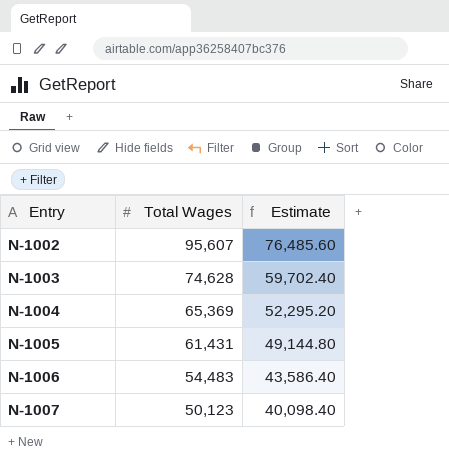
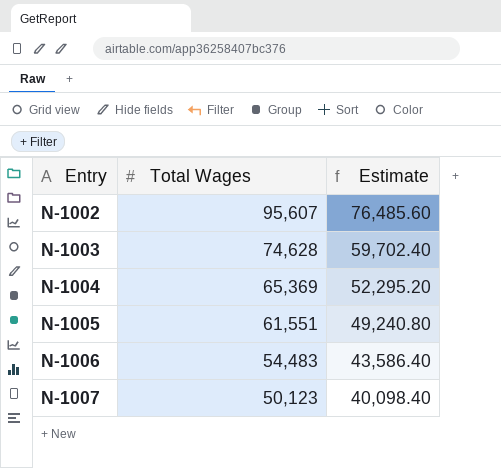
N-1005 | Total Wages: 61,431 -> 61,551
N-1005 | Estimate: 49,144.80 -> 49,240.80

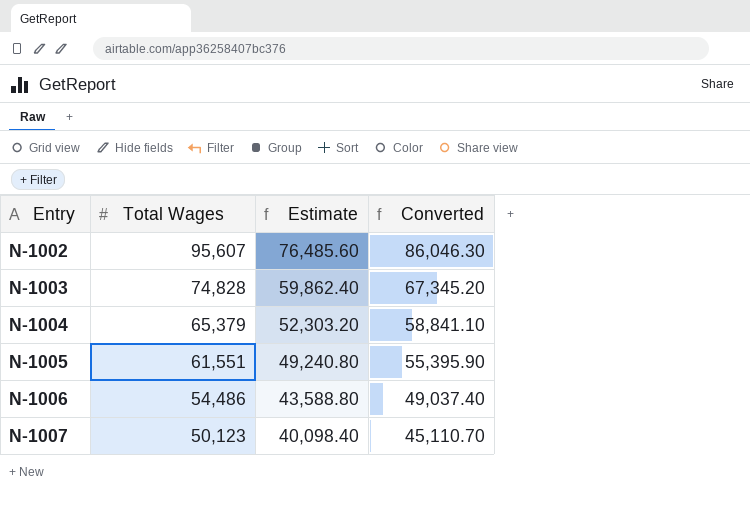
column Converted | formula: none -> [Total Wages] * 0.9
N-1003 | Total Wages: 74,628 -> 74,828
N-1003 | Estimate: 59,702.40 -> 59,862.40
N-1004 | Total Wages: 65,369 -> 65,379
N-1004 | Estimate: 52,295.20 -> 52,303.20
N-1006 | Total Wages: 54,483 -> 54,486
N-1006 | Estimate: 43,586.40 -> 43,588.80

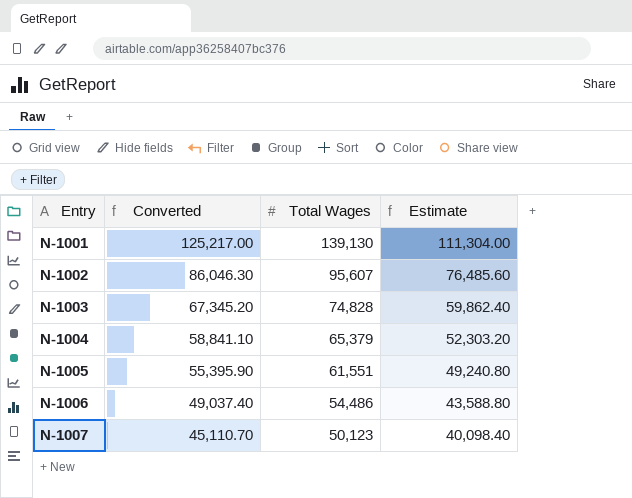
column Converted | position: 4 -> 2
row N-1001: none -> 125,217.00 | 139,130 | 111,304.00

